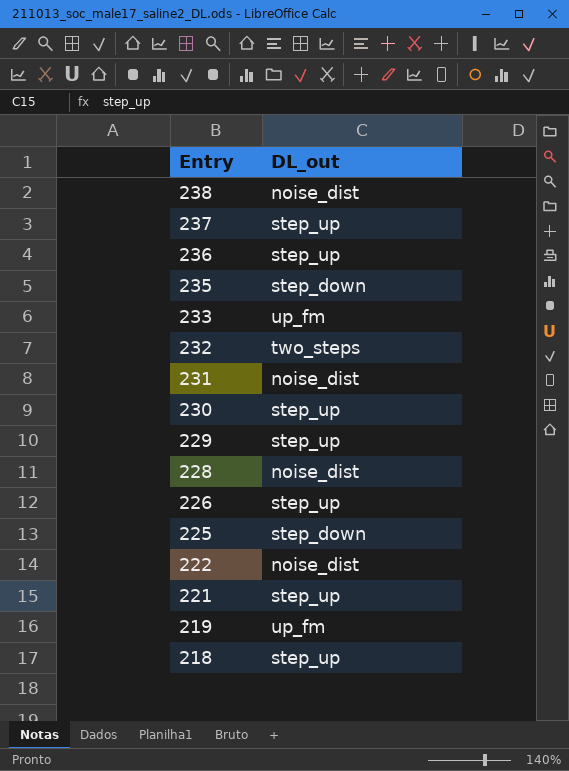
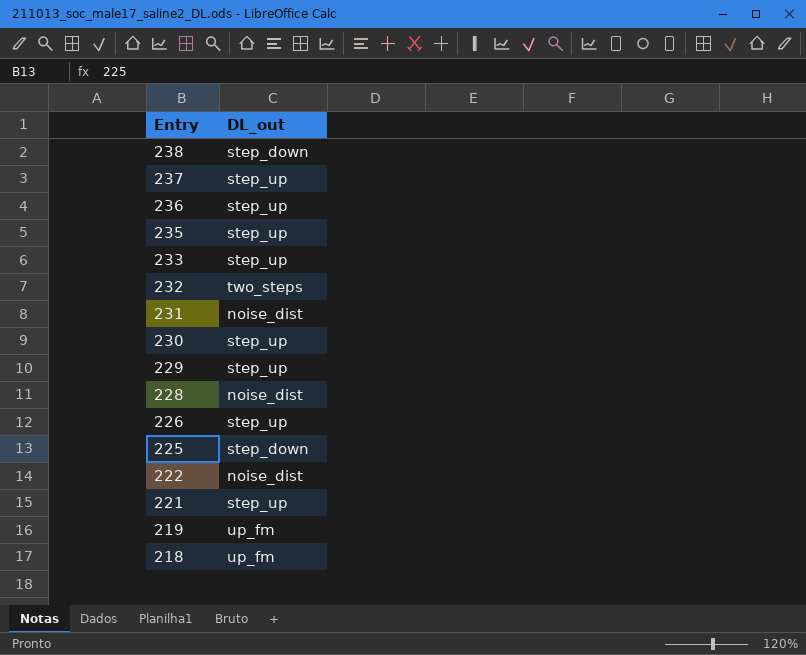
238 | DL_out: noise_dist -> step_down
235 | DL_out: step_down -> step_up
233 | DL_out: up_fm -> step_up
218 | DL_out: step_up -> up_fm

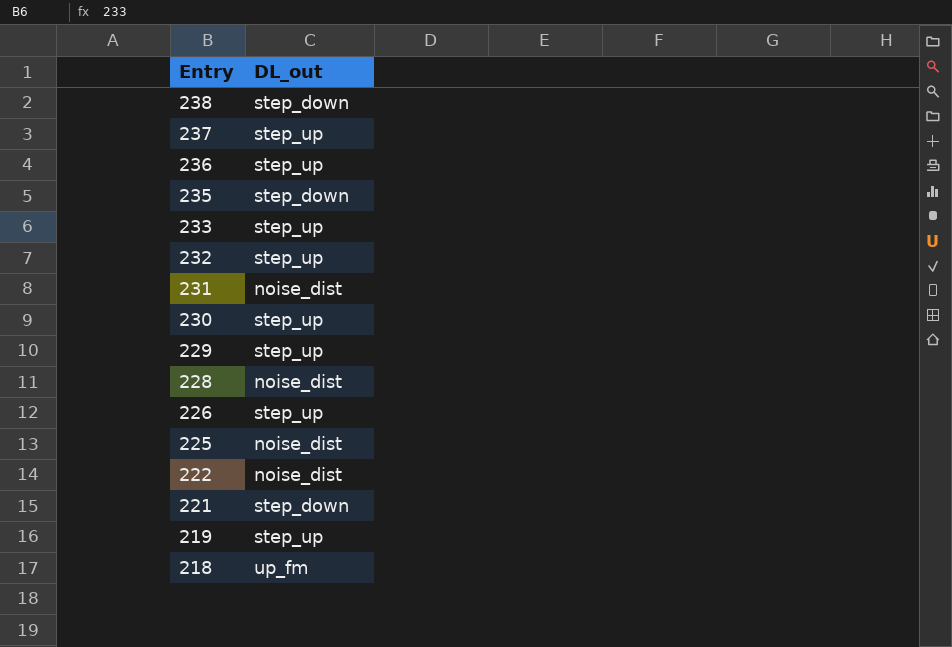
235 | DL_out: step_up -> step_down
232 | DL_out: two_steps -> step_up
225 | DL_out: step_down -> noise_dist
221 | DL_out: step_up -> step_down
219 | DL_out: up_fm -> step_up

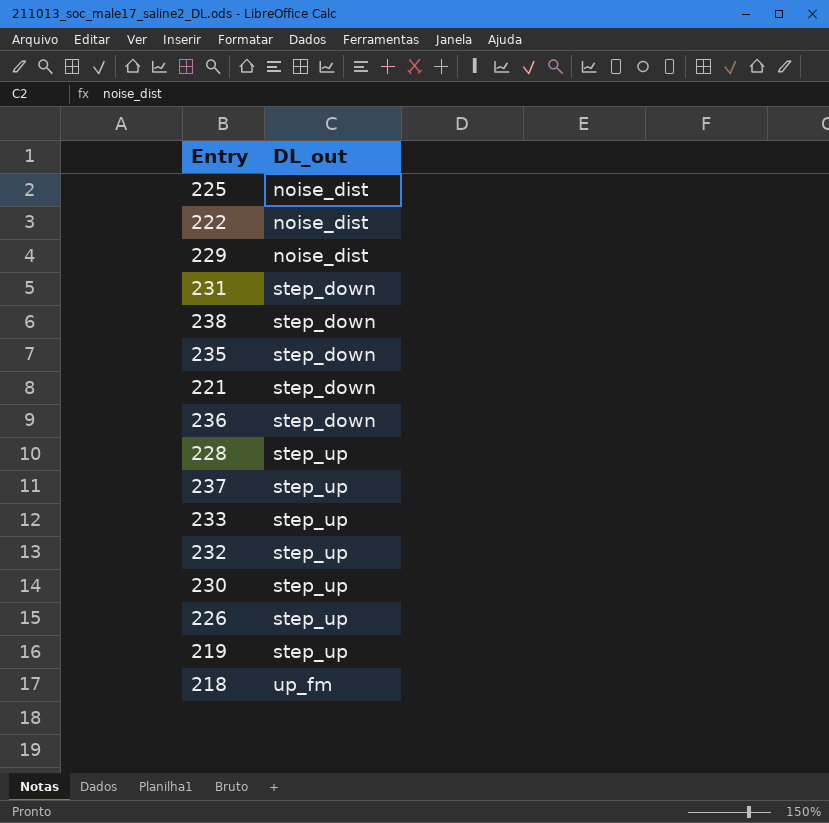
row order: Entry descending -> DL_out ascending
229 | DL_out: step_up -> noise_dist
231 | DL_out: noise_dist -> step_down
236 | DL_out: step_up -> step_down
228 | DL_out: noise_dist -> step_up

